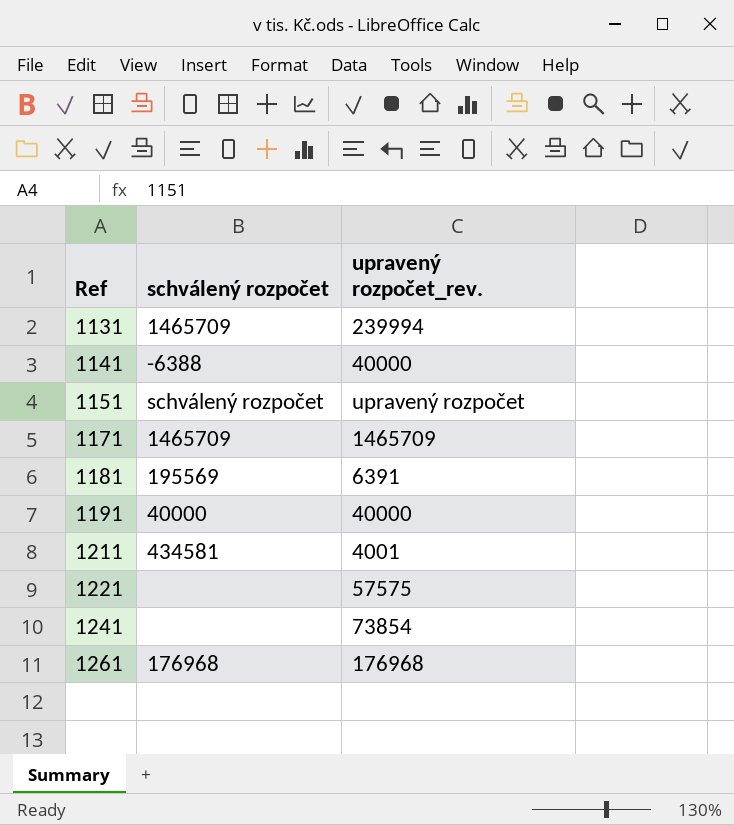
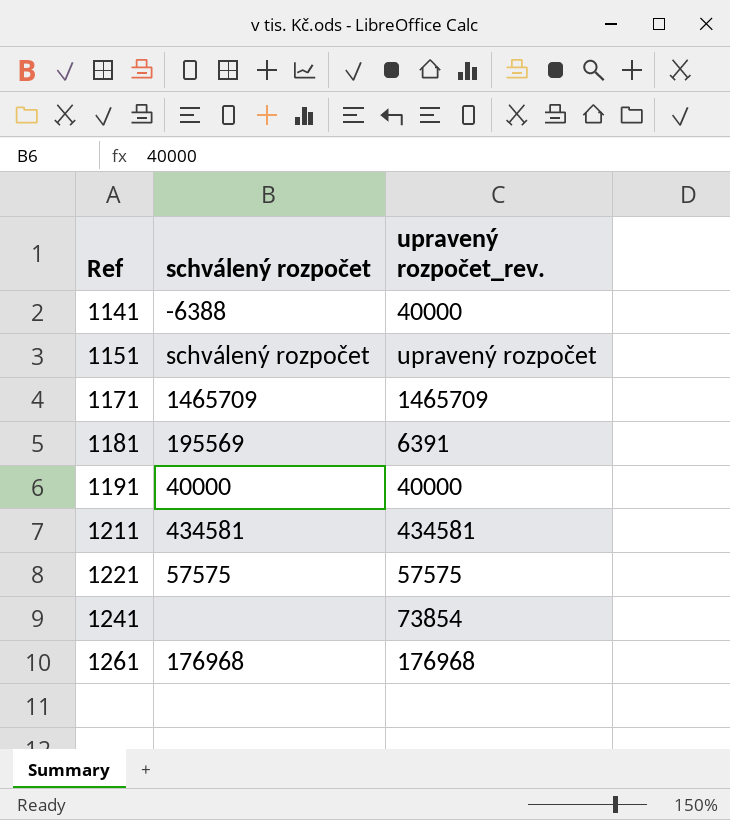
row 1131: 1465709 | 239994 -> none
1211 | upravený rozpočet_rev.: 4001 -> 434581
1221 | schválený rozpočet: none -> 57575

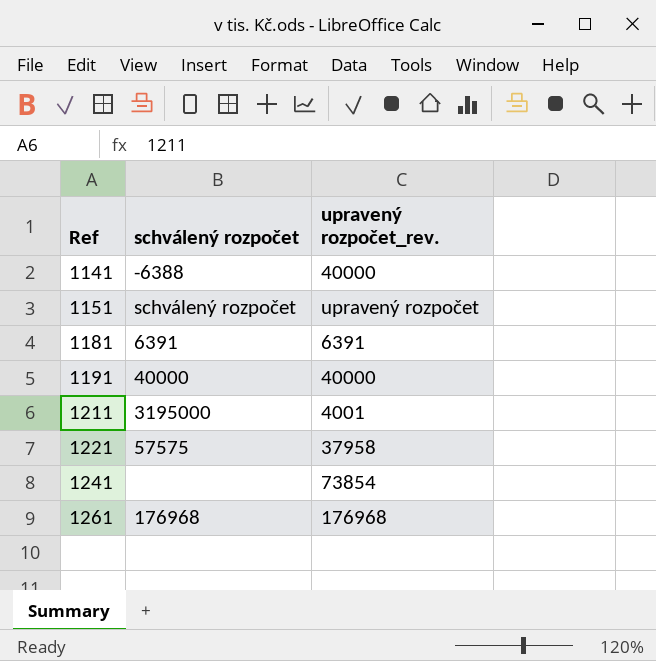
row 1171: 1465709 | 1465709 -> none
1181 | schválený rozpočet: 195569 -> 6391
1211 | schválený rozpočet: 434581 -> 3195000
1211 | upravený rozpočet_rev.: 434581 -> 4001
1221 | upravený rozpočet_rev.: 57575 -> 37958

